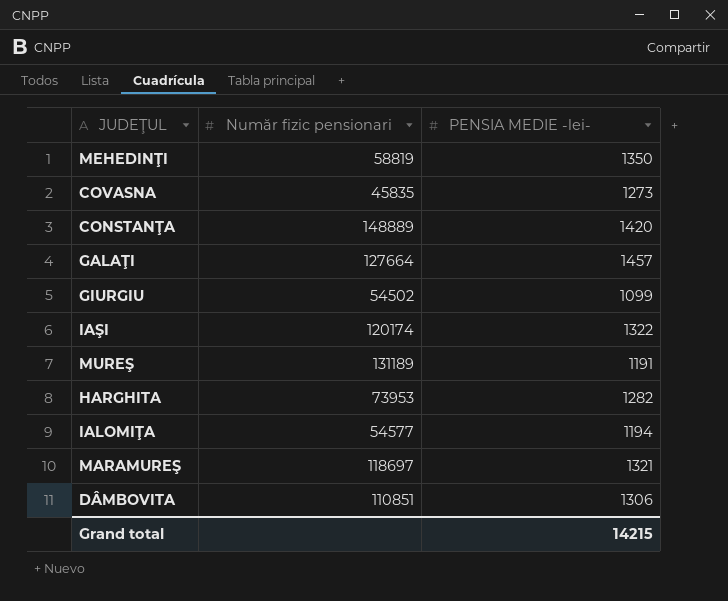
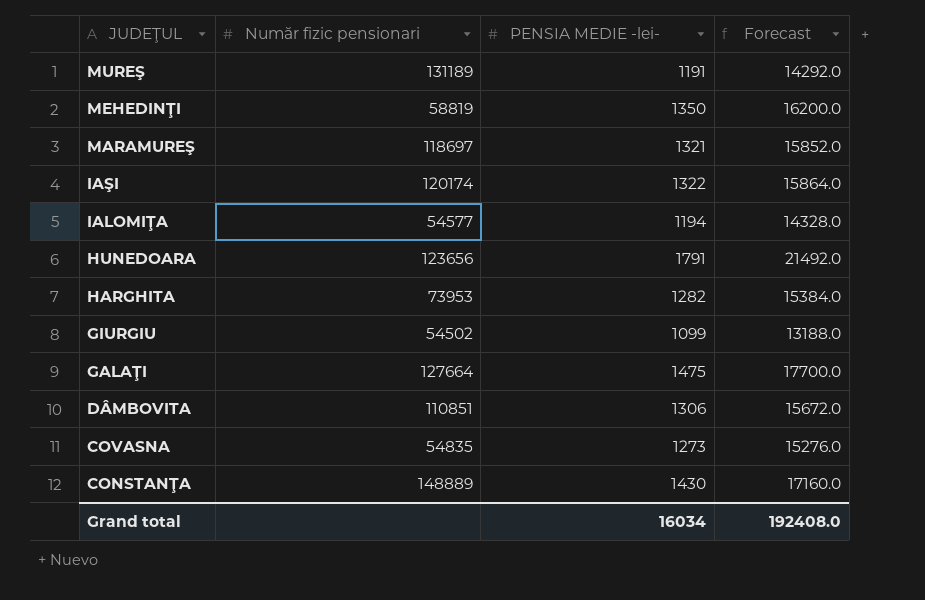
row order: none -> JUDEŢUL descending
column Forecast | formula: none -> [PENSIA MEDIE -lei-] * 12
row HUNEDOARA: none -> 123656 | 1791 | 21492.0
GALAŢI | PENSIA MEDIE -lei-: 1457 -> 1475
COVASNA | Număr fizic pensionari: 45835 -> 54835
CONSTANŢA | PENSIA MEDIE -lei-: 1420 -> 1430
Grand total | PENSIA MEDIE -lei-: 14215 -> 16034

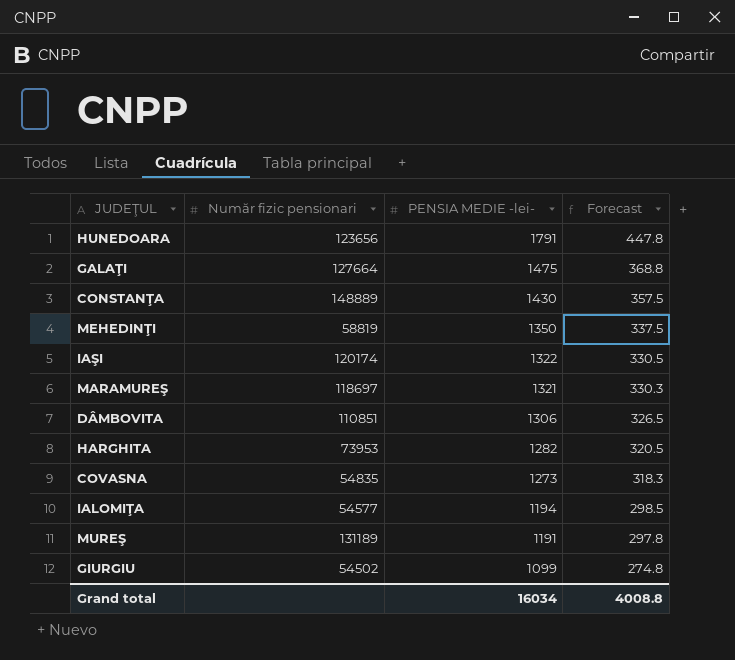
row order: JUDEŢUL descending -> PENSIA MEDIE -lei- descending
column Forecast | formula: [PENSIA MEDIE -lei-] * 12 -> [PENSIA MEDIE -lei-] * 0.25
Grand total | Forecast: 192408.0 -> 4008.8

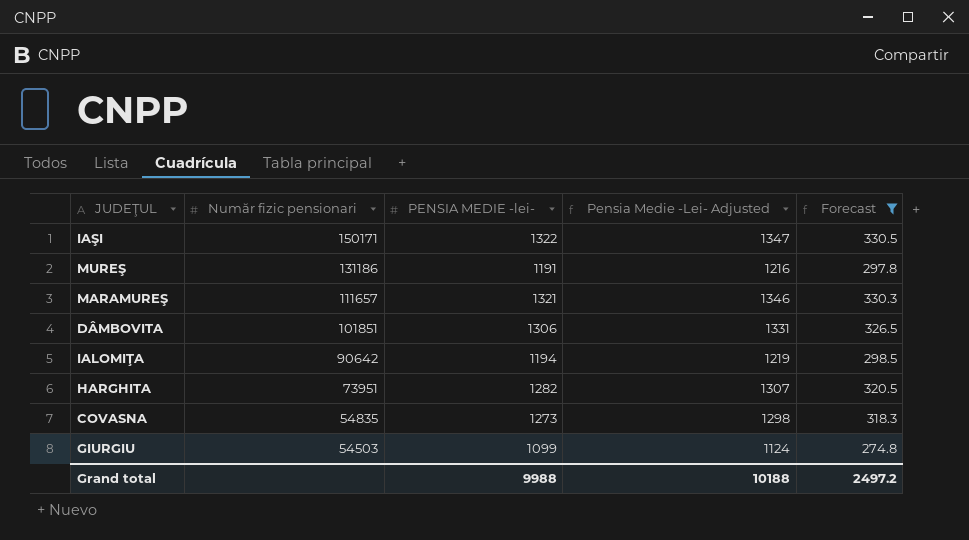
filter: none -> Forecast <= 330.5
row order: PENSIA MEDIE -lei- descending -> Număr fizic pensionari descending
column Pensia Medie -Lei- Adjusted | formula: none -> [PENSIA MEDIE -lei-] + 25
IAŞI | Număr fizic pensionari: 120174 -> 150171
MUREŞ | Număr fizic pensionari: 131189 -> 131186
MARAMUREŞ | Număr fizic pensionari: 118697 -> 111657
DÂMBOVITA | Număr fizic pensionari: 110851 -> 101851
IALOMIŢA | Număr fizic pensionari: 54577 -> 90642
HARGHITA | Număr fizic pensionari: 73953 -> 73951
GIURGIU | Număr fizic pensionari: 54502 -> 54503
Grand total | PENSIA MEDIE -lei-: 16034 -> 9988
Grand total | Forecast: 4008.8 -> 2497.2

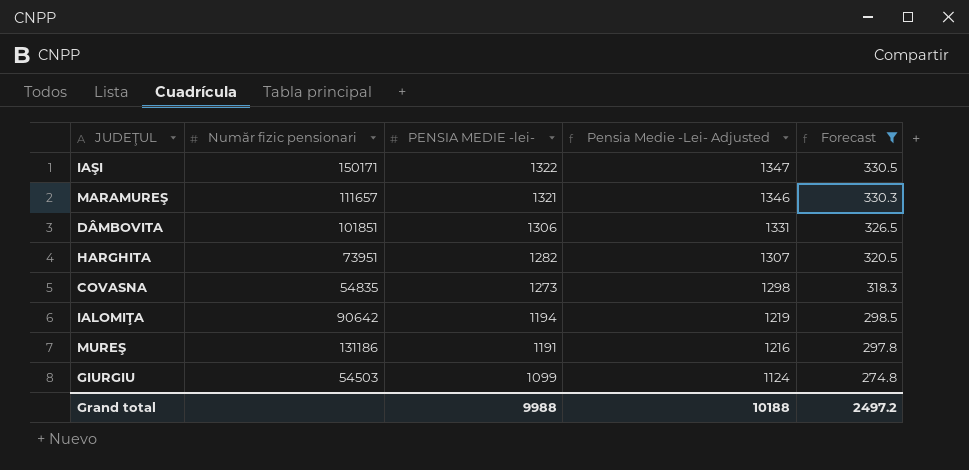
row order: Număr fizic pensionari descending -> PENSIA MEDIE -lei- descending

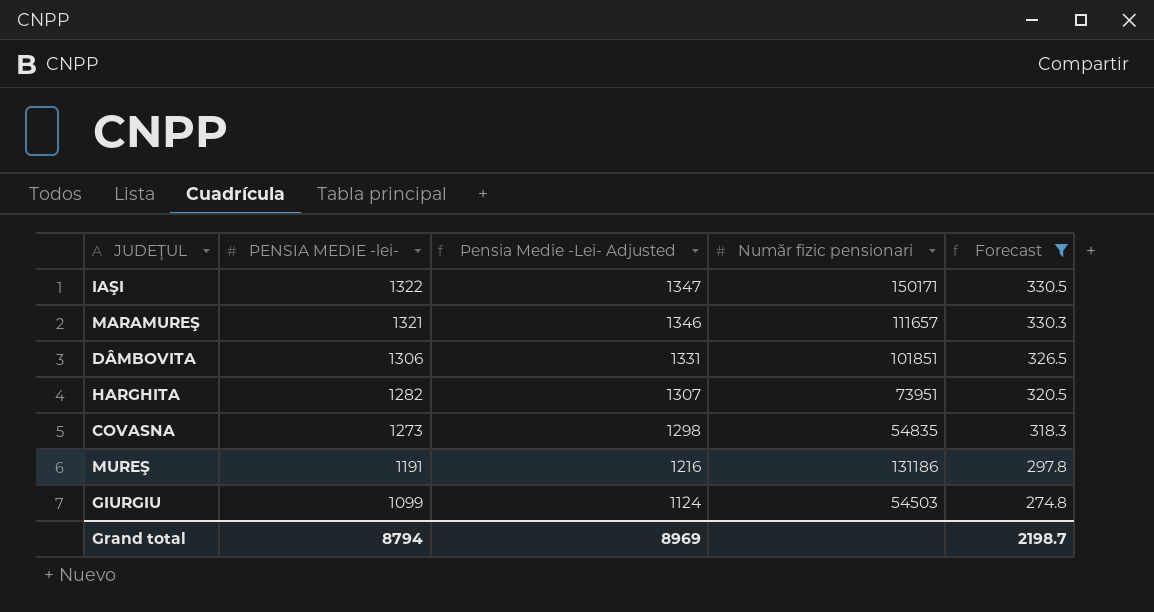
column Număr fizic pensionari | position: 2 -> 4
row IALOMIŢA: 90642 | 1194 | 1219 | 298.5 -> none
Grand total | PENSIA MEDIE -lei-: 9988 -> 8794
Grand total | Pensia Medie -Lei- Adjusted: 10188 -> 8969
Grand total | Forecast: 2497.2 -> 2198.7

